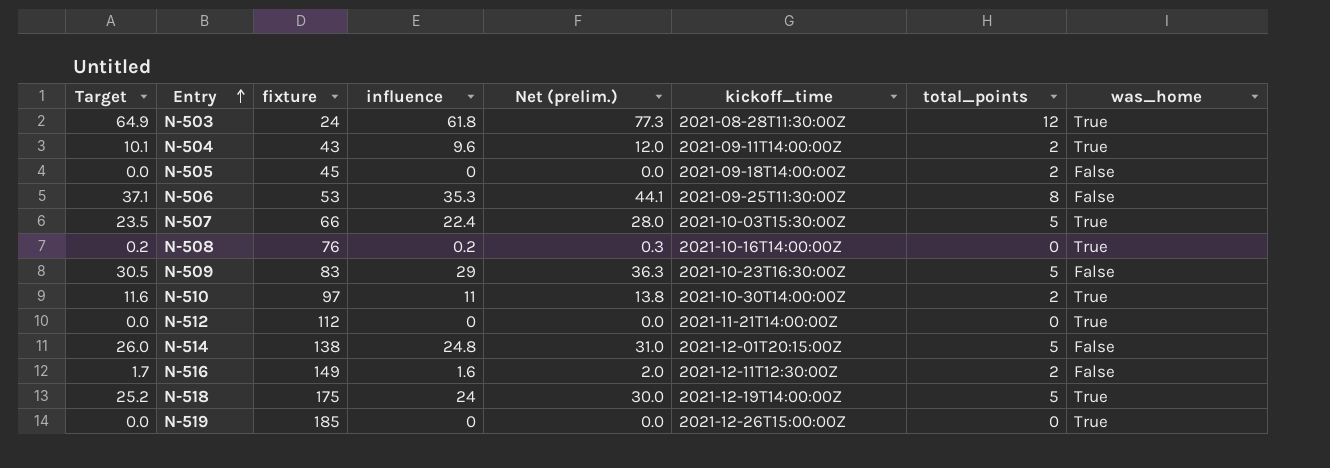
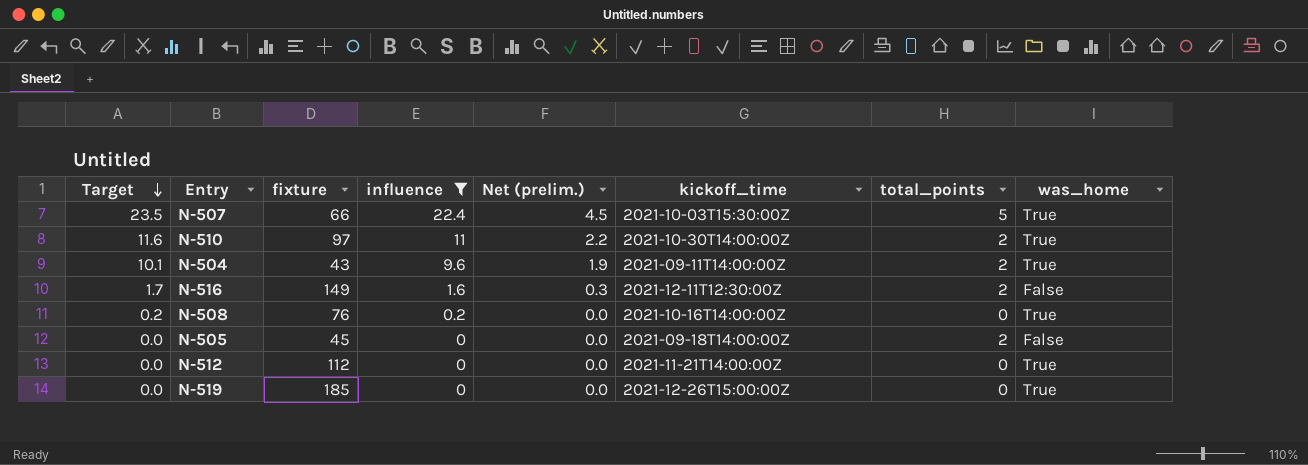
filter: none -> influence <= 22.4
row order: Entry ascending -> Target descending
column Net (prelim.) | formula: [influence] * 1.25 -> [influence] * 0.2

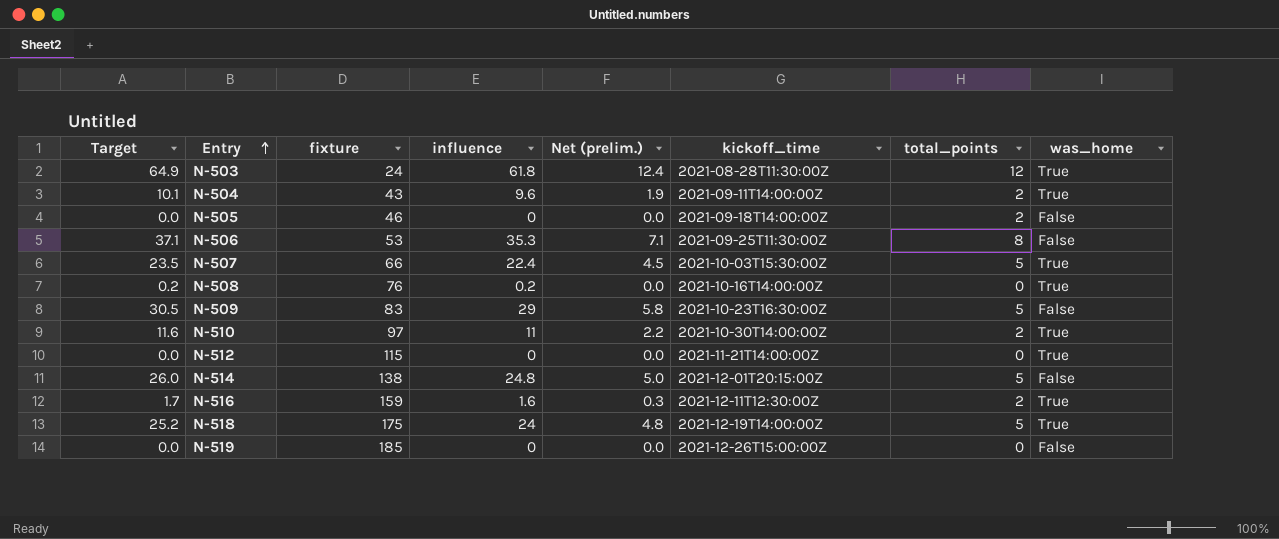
filter: influence <= 22.4 -> none
row order: Target descending -> Entry ascending
N-505 | fixture: 45 -> 46
N-512 | fixture: 112 -> 115
N-516 | fixture: 149 -> 159
N-516 | was_home: False -> True
N-519 | was_home: True -> False

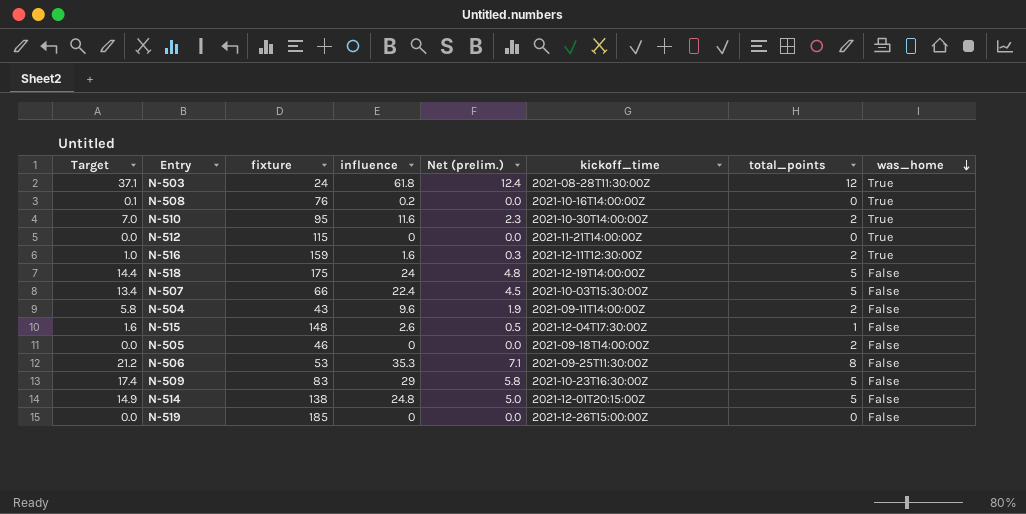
row order: Entry ascending -> was_home descending
column Target | formula: [influence] * 1.05 -> [influence] * 0.6
N-510 | fixture: 97 -> 95
N-510 | influence: 11 -> 11.6
N-510 | Net (prelim.): 2.2 -> 2.3
N-518 | was_home: True -> False
N-507 | was_home: True -> False
N-504 | was_home: True -> False
row N-515: none -> 1.6 | 148 | 2.6 | 0.5 | 2021-12-04T17:30:00Z | 1 | False

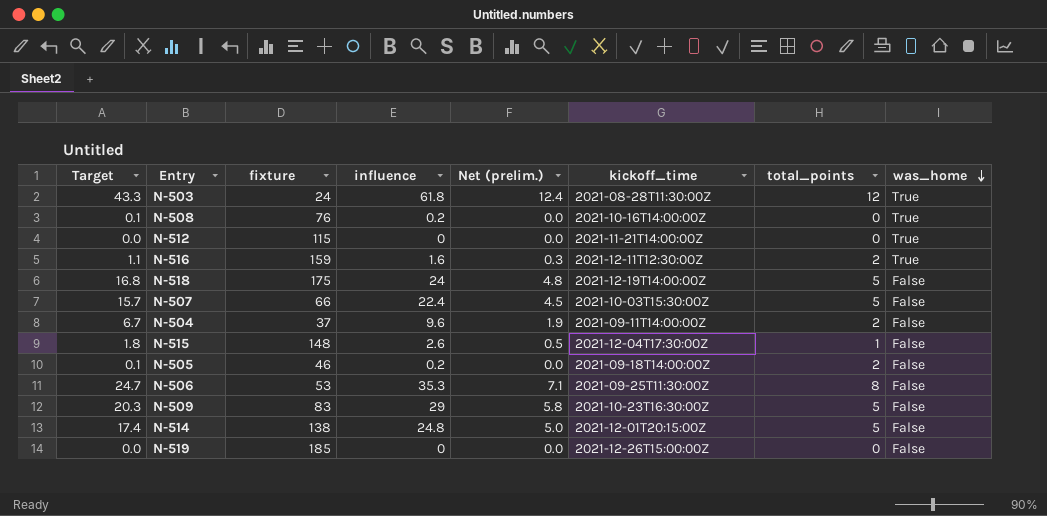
column Target | formula: [influence] * 0.6 -> [influence] * 0.7
row N-510: 7.0 | 95 | 11.6 | 2.3 | 2021-10-30T14:00:00Z | 2 | True -> none
N-504 | fixture: 43 -> 37
N-505 | influence: 0 -> 0.2

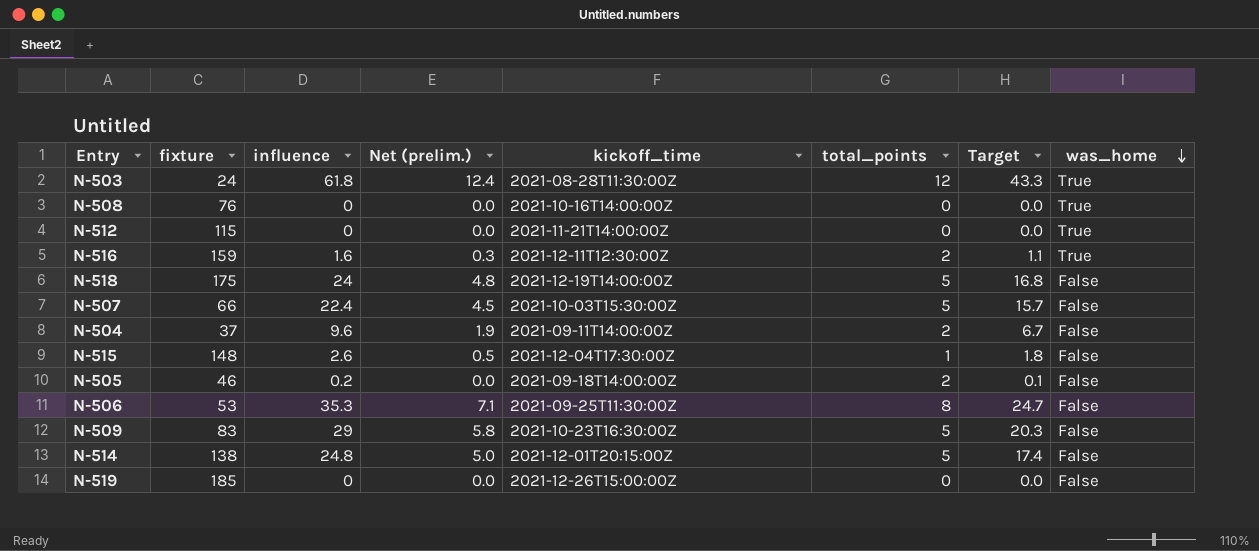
column Target | position: 1 -> 7
N-508 | influence: 0.2 -> 0
N-508 | Target: 0.1 -> 0.0

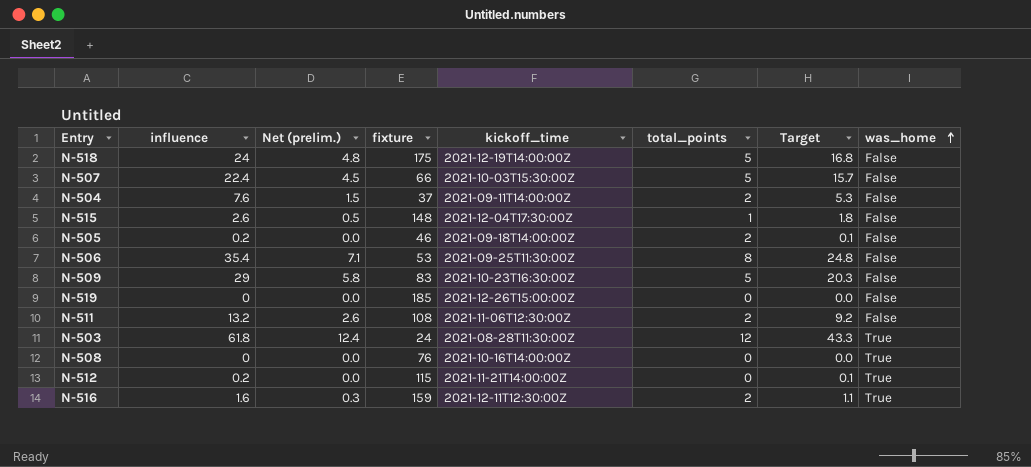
row order: was_home descending -> was_home ascending
column fixture | position: 2 -> 4
row N-514: 138 | 24.8 | 5.0 | 2021-12-01T20:15:00Z | 5 | 17.4 | False -> none
N-504 | influence: 9.6 -> 7.6
N-504 | Net (prelim.): 1.9 -> 1.5
N-504 | Target: 6.7 -> 5.3
N-506 | influence: 35.3 -> 35.4
N-506 | Target: 24.7 -> 24.8
row N-511: none -> 13.2 | 2.6 | 108 | 2021-11-06T12:30:00Z | 2 | 9.2 | False
N-512 | influence: 0 -> 0.2
N-512 | Target: 0.0 -> 0.1

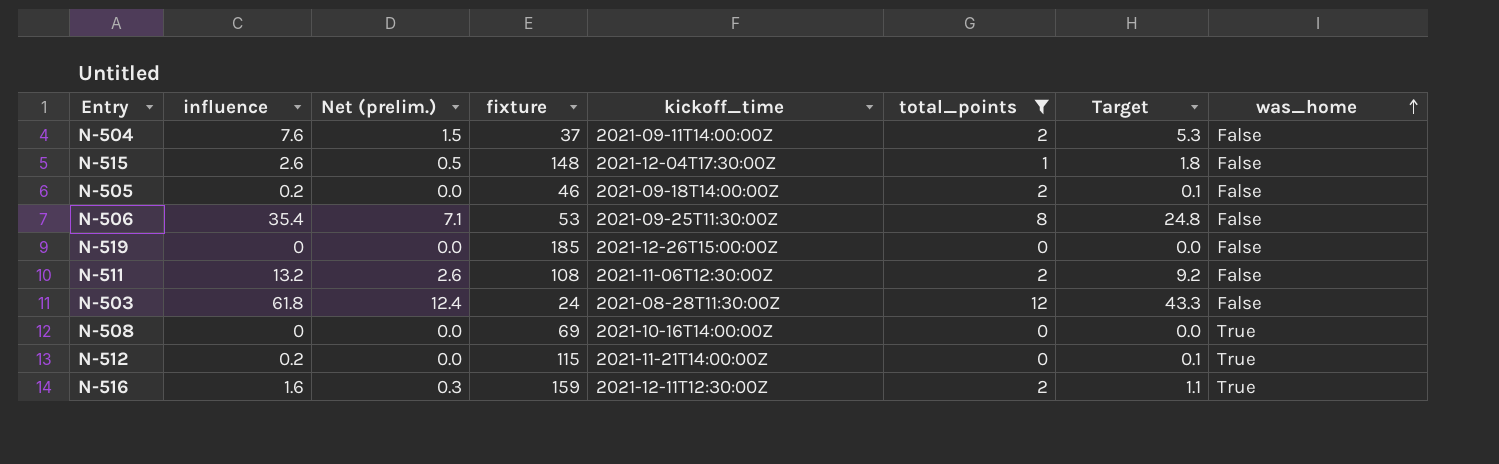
filter: none -> total_points != 5
N-503 | was_home: True -> False
N-508 | fixture: 76 -> 69

